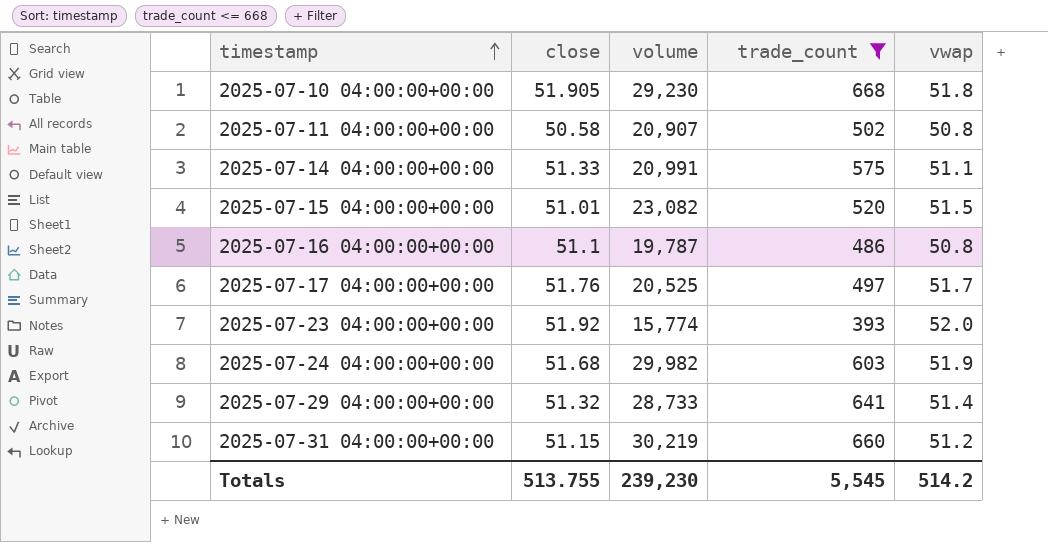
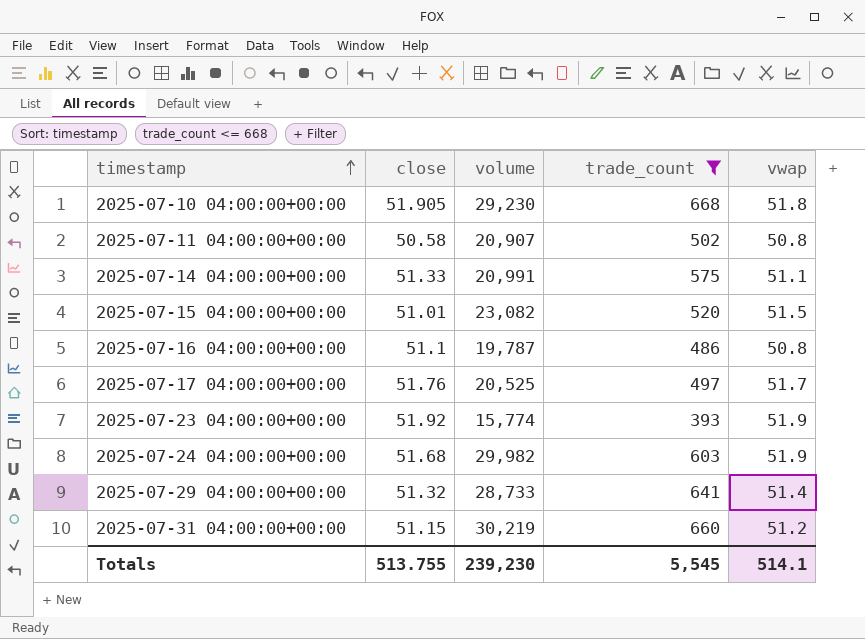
2025-07-23 04:00:00+00:00 | vwap: 52.0 -> 51.9
Totals | vwap: 514.2 -> 514.1

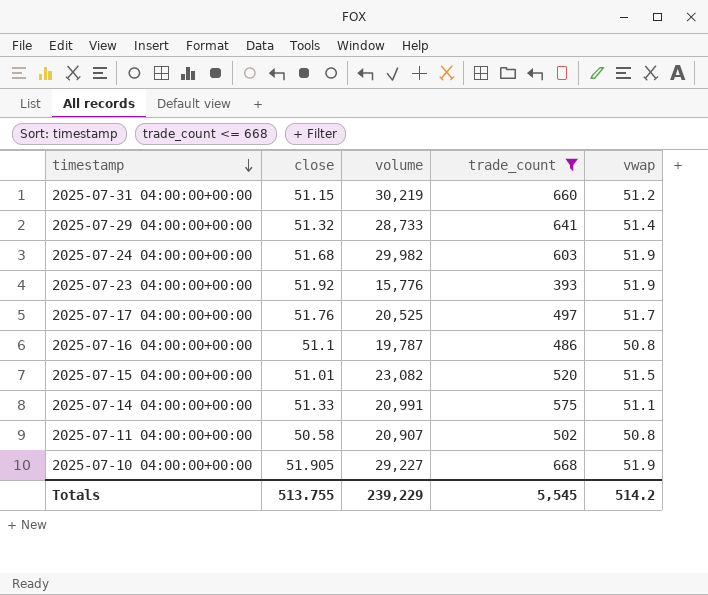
row order: timestamp ascending -> timestamp descending
2025-07-23 04:00:00+00:00 | volume: 15,774 -> 15,776
2025-07-10 04:00:00+00:00 | volume: 29,230 -> 29,227
2025-07-10 04:00:00+00:00 | vwap: 51.8 -> 51.9
Totals | volume: 239,230 -> 239,229
Totals | vwap: 514.1 -> 514.2

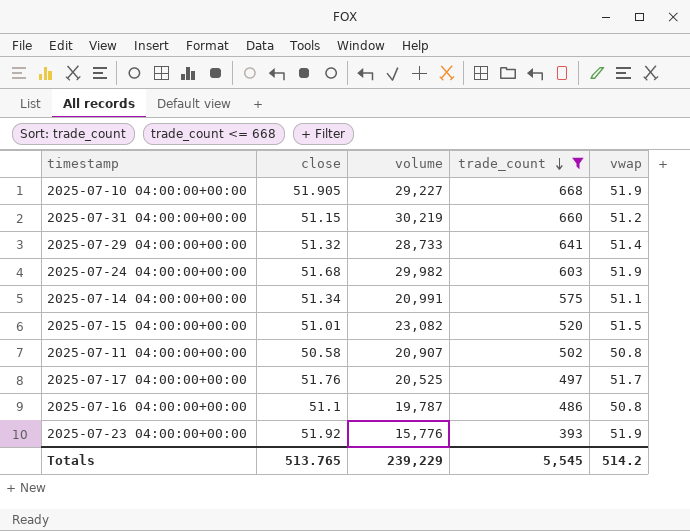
row order: timestamp descending -> trade_count descending
2025-07-14 04:00:00+00:00 | close: 51.33 -> 51.34
Totals | close: 513.755 -> 513.765

